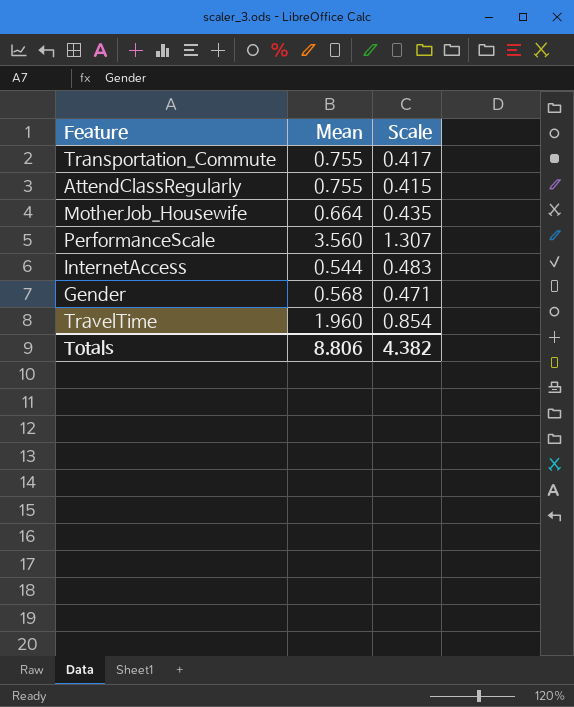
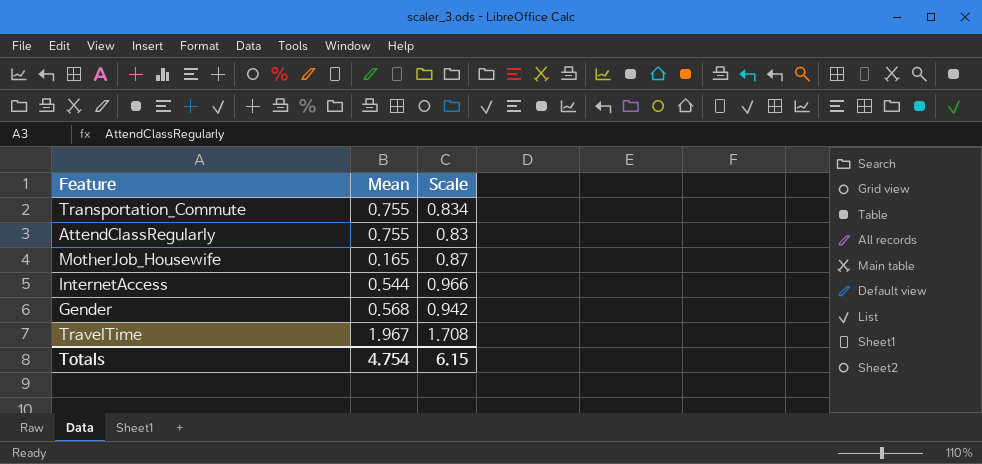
row PerformanceScale: 3.560 | 1.307 -> none
Transportation_Commute | Scale: 0.417 -> 0.834
AttendClassRegularly | Scale: 0.415 -> 0.83
MotherJob_Housewife | Mean: 0.664 -> 0.165
MotherJob_Housewife | Scale: 0.435 -> 0.87
InternetAccess | Scale: 0.483 -> 0.966
Gender | Scale: 0.471 -> 0.942
TravelTime | Mean: 1.960 -> 1.967
TravelTime | Scale: 0.854 -> 1.708
Totals | Mean: 8.806 -> 4.754
Totals | Scale: 4.382 -> 6.15

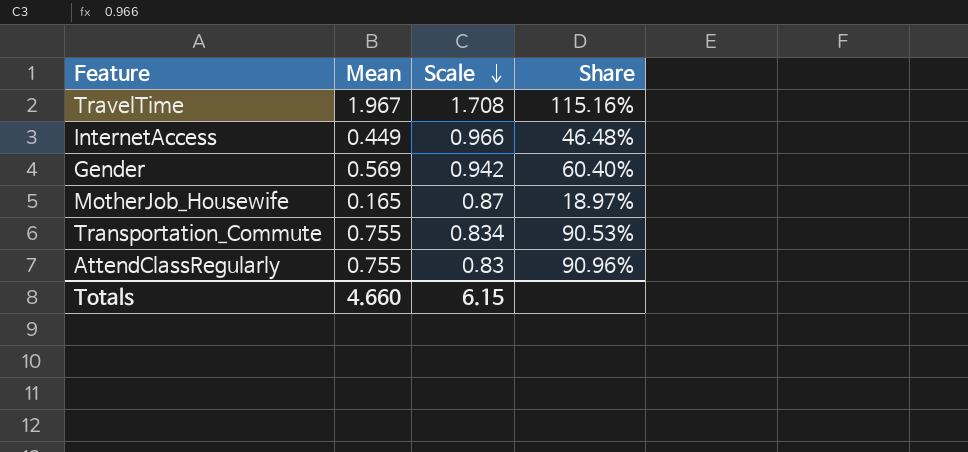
row order: none -> Scale descending
column Share | formula: none -> [Mean] / [Scale]
InternetAccess | Mean: 0.544 -> 0.449
Gender | Mean: 0.568 -> 0.569
Totals | Mean: 4.754 -> 4.660

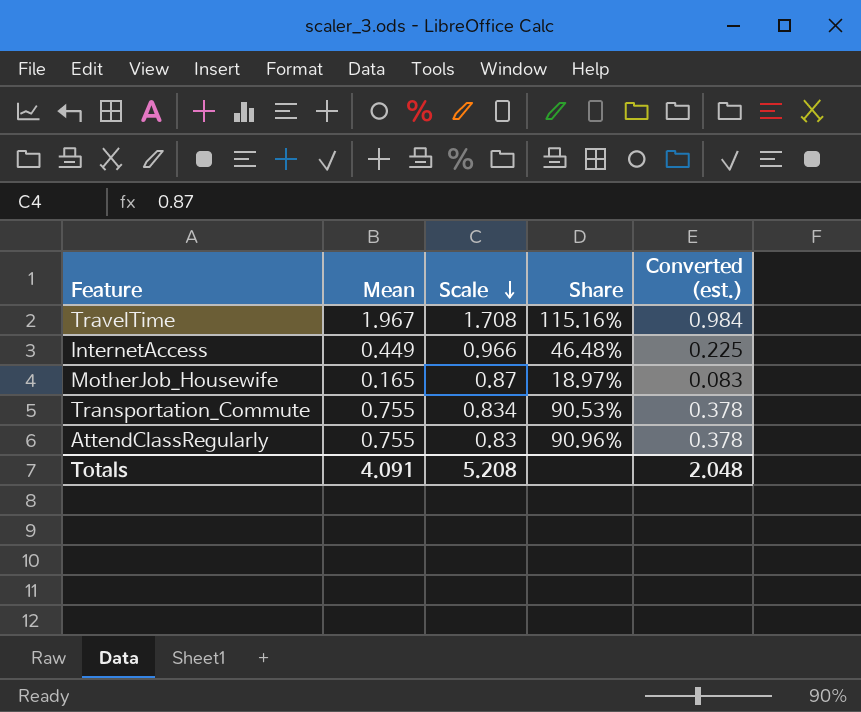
column Converted (est.) | formula: none -> [Mean] * 0.5
row Gender: 0.569 | 0.942 | 60.40% -> none
Totals | Mean: 4.660 -> 4.091
Totals | Scale: 6.15 -> 5.208

